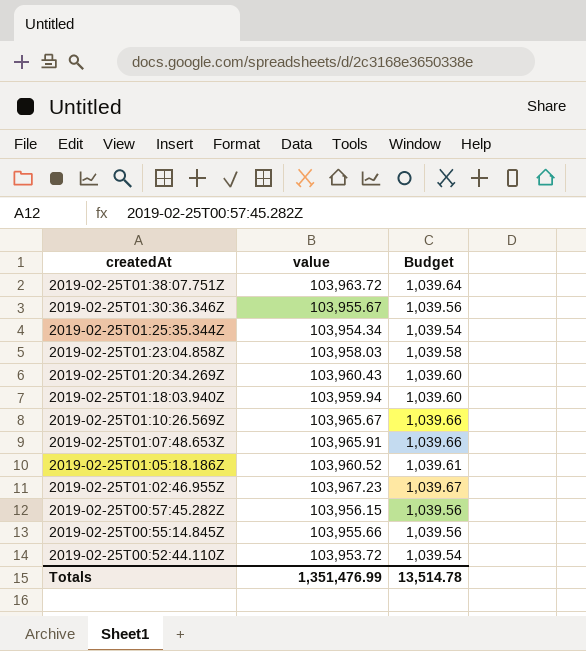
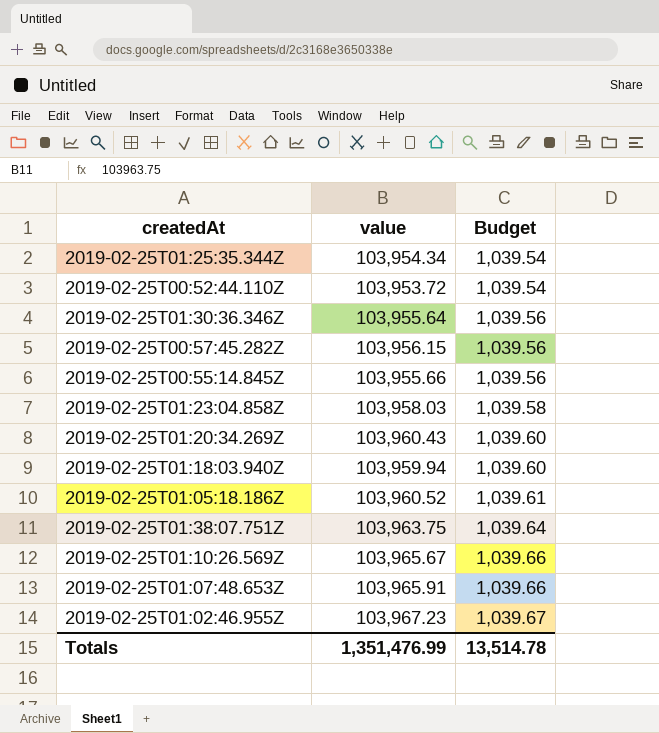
row order: createdAt descending -> Budget ascending
2019-02-25T01:30:36.346Z | value: 103,955.67 -> 103,955.64
2019-02-25T01:38:07.751Z | value: 103,963.72 -> 103,963.75

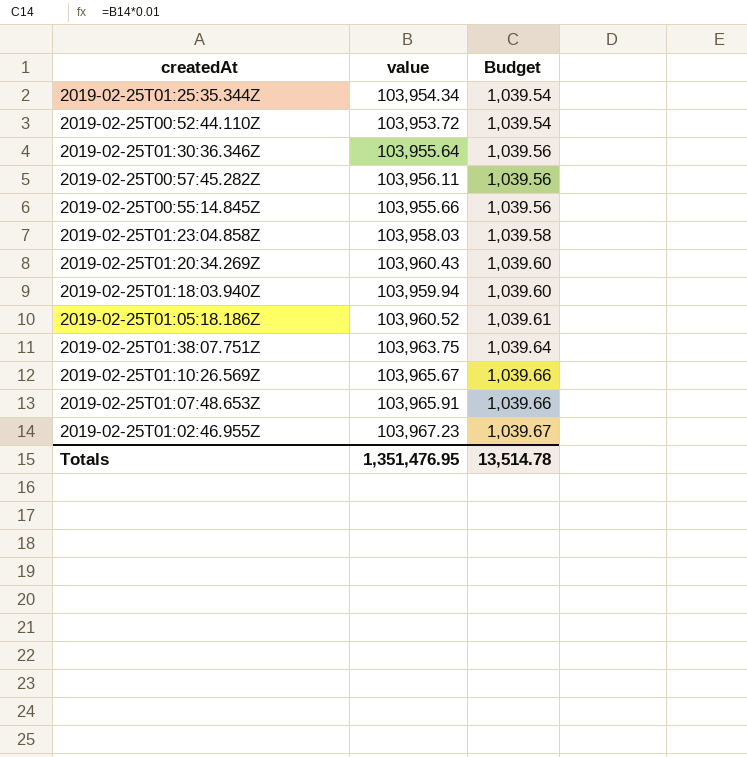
2019-02-25T00:57:45.282Z | value: 103,956.15 -> 103,956.11
Totals | value: 1,351,476.99 -> 1,351,476.95

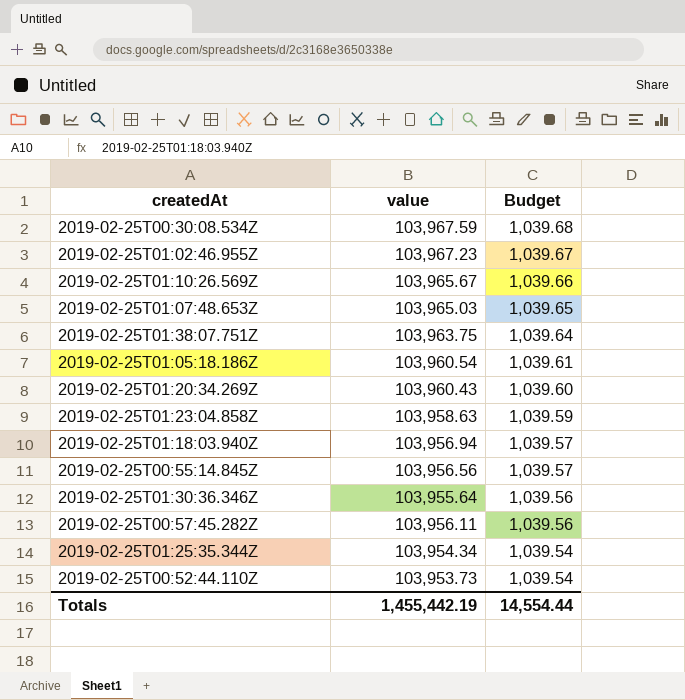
row order: Budget ascending -> Budget descending
row 2019-02-25T00:30:08.534Z: none -> 103,967.59 | 1,039.68
2019-02-25T01:07:48.653Z | value: 103,965.91 -> 103,965.03
2019-02-25T01:07:48.653Z | Budget: 1,039.66 -> 1,039.65
2019-02-25T01:05:18.186Z | value: 103,960.52 -> 103,960.54
2019-02-25T01:23:04.858Z | value: 103,958.03 -> 103,958.63
2019-02-25T01:23:04.858Z | Budget: 1,039.58 -> 1,039.59
2019-02-25T01:18:03.940Z | value: 103,959.94 -> 103,956.94
2019-02-25T01:18:03.940Z | Budget: 1,039.60 -> 1,039.57
2019-02-25T00:55:14.845Z | value: 103,955.66 -> 103,956.56
2019-02-25T00:55:14.845Z | Budget: 1,039.56 -> 1,039.57
2019-02-25T00:52:44.110Z | value: 103,953.72 -> 103,953.73
Totals | value: 1,351,476.95 -> 1,455,442.19
Totals | Budget: 13,514.78 -> 14,554.44

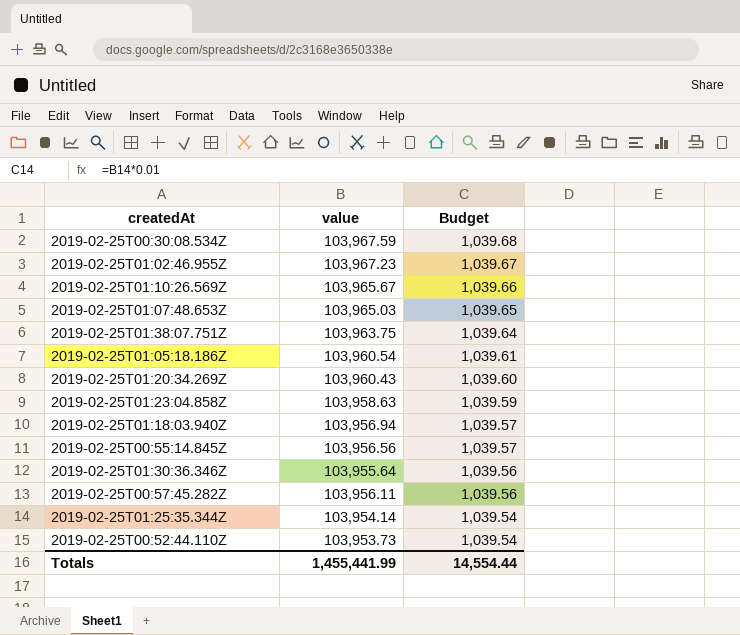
2019-02-25T01:25:35.344Z | value: 103,954.34 -> 103,954.14
Totals | value: 1,455,442.19 -> 1,455,441.99

